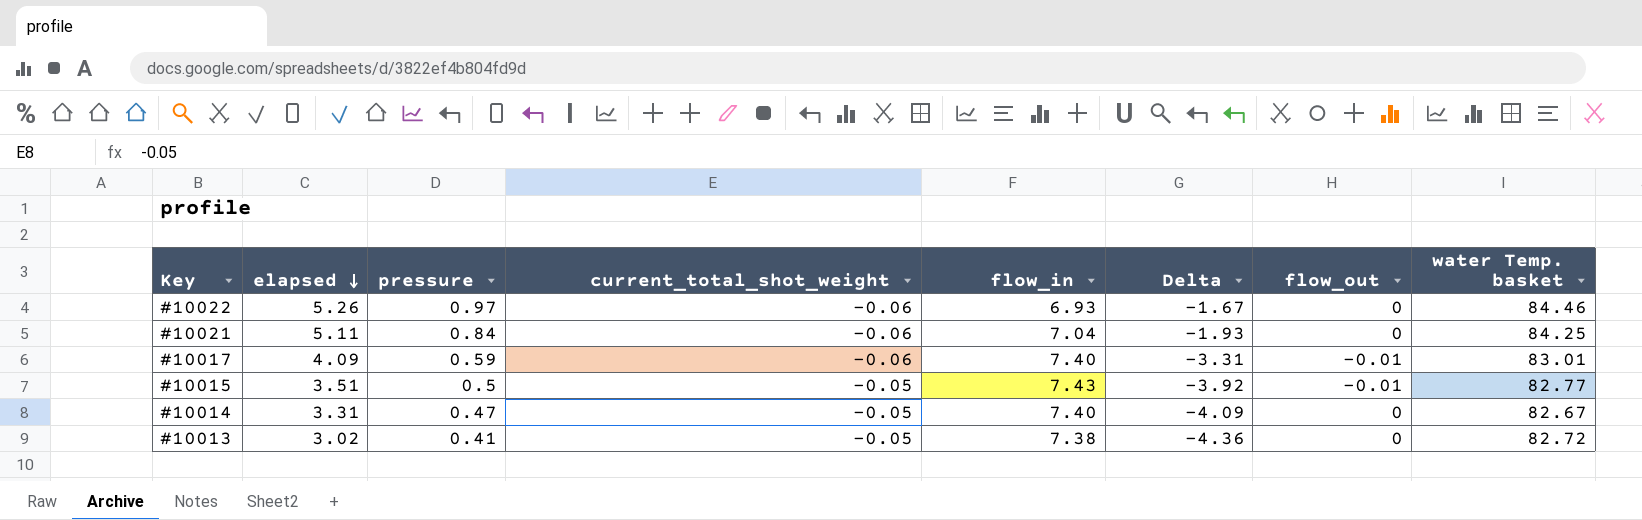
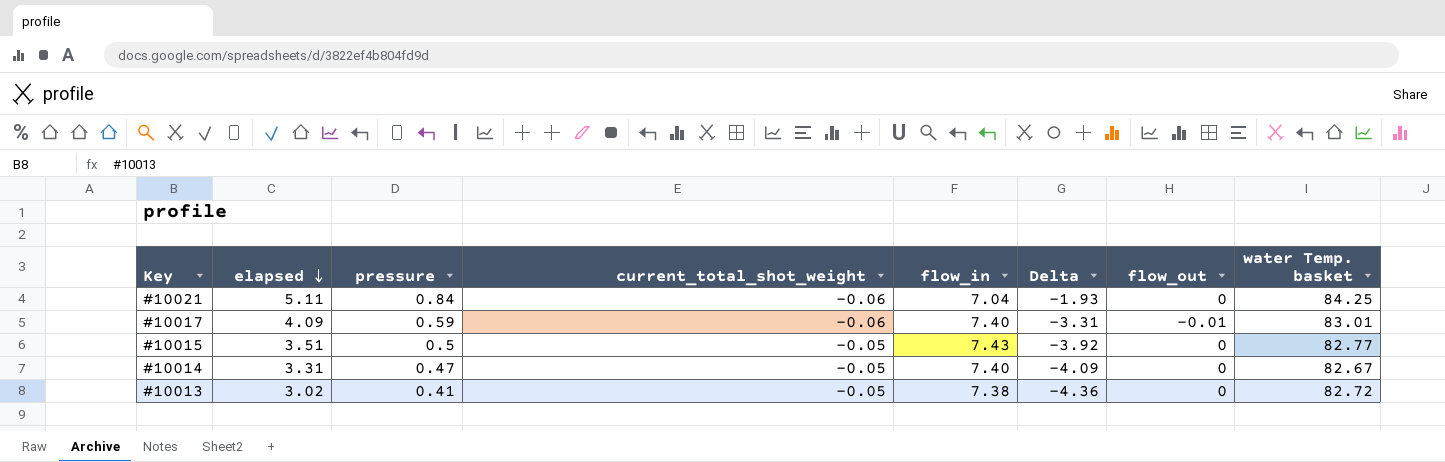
row #10022: 5.26 | 0.97 | -0.06 | 6.93 | -1.67 | 0 | 84.46 -> none
#10015 | flow_out: -0.01 -> 0

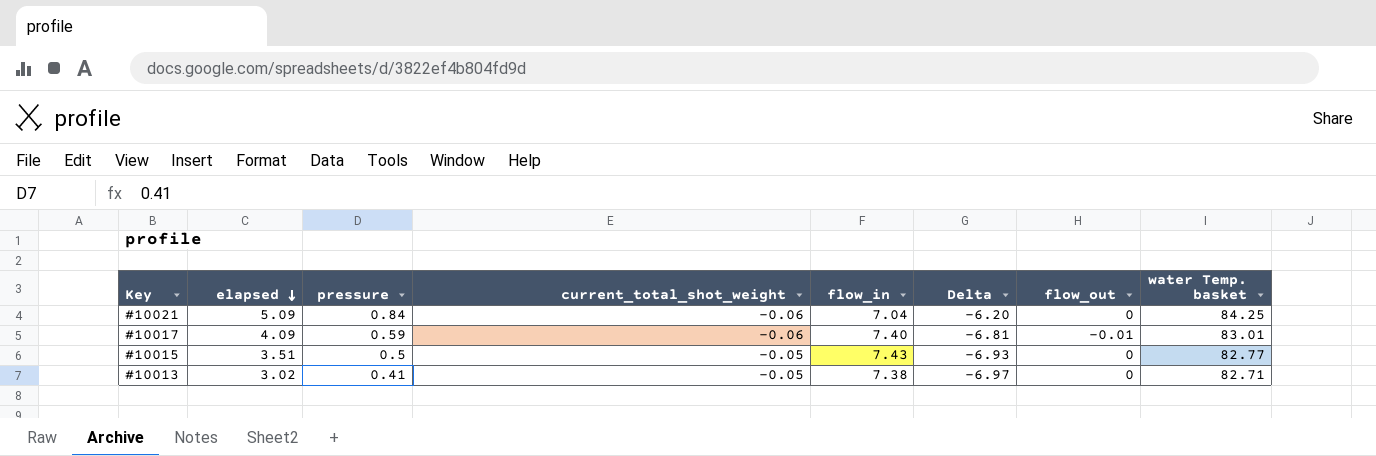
column Delta | formula: [elapsed] - [flow_in] -> [pressure] - [flow_in]
row #10014: 3.31 | 0.47 | -0.05 | 7.40 | -4.09 | 0 | 82.67 -> none
#10021 | elapsed: 5.11 -> 5.09
#10013 | water Temp. basket: 82.72 -> 82.71

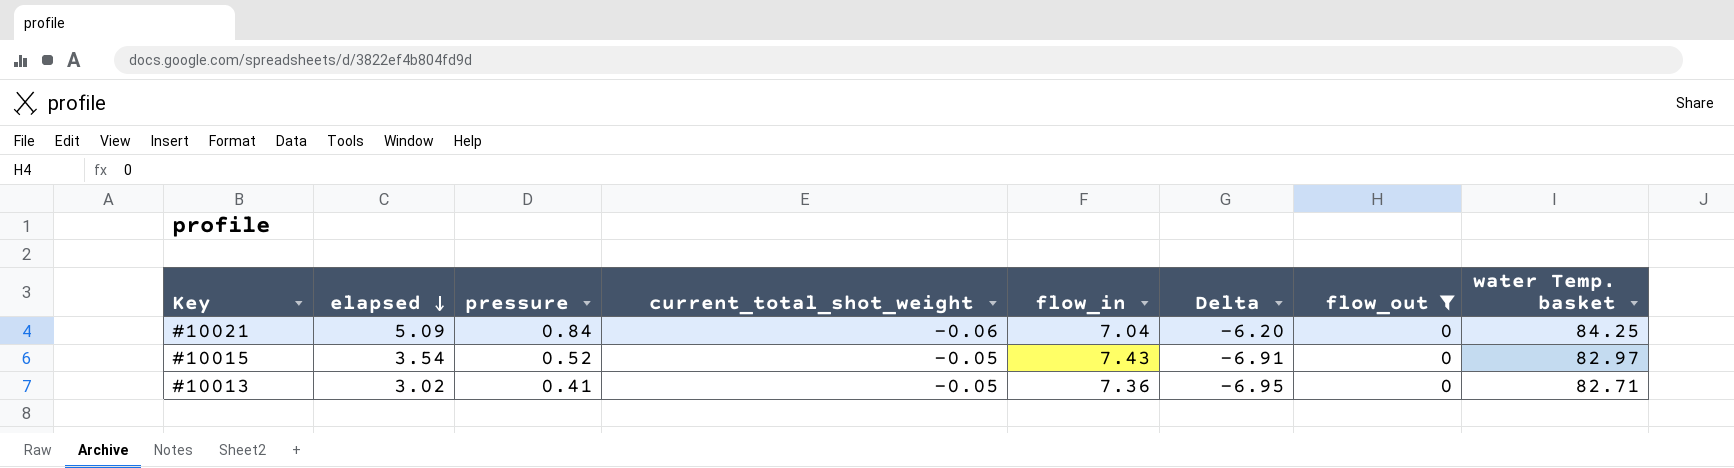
filter: none -> flow_out = 0
#10015 | elapsed: 3.51 -> 3.54
#10015 | pressure: 0.5 -> 0.52
#10015 | Delta: -6.93 -> -6.91
#10015 | water Temp. basket: 82.77 -> 82.97
#10013 | flow_in: 7.38 -> 7.36
#10013 | Delta: -6.97 -> -6.95

